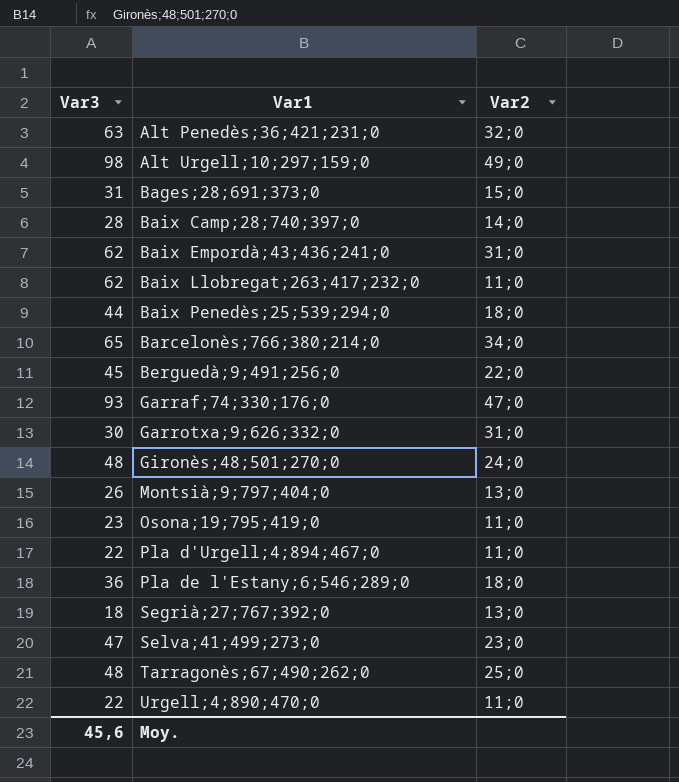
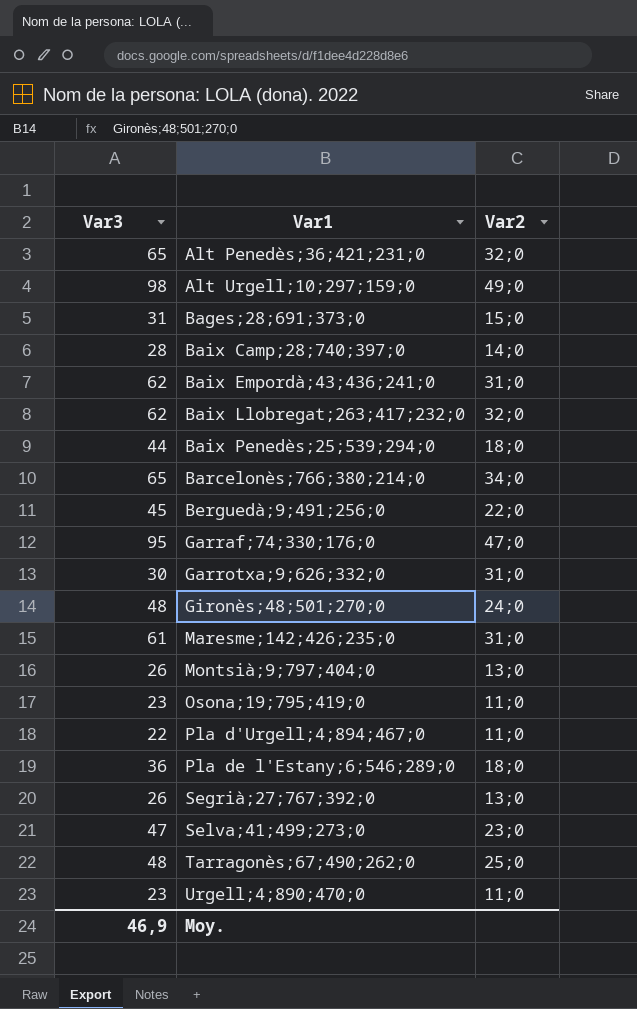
Alt Penedès;36;421;231;0 | Var3: 63 -> 65
Baix Llobregat;263;417;232;0 | Var2: 11;0 -> 32;0
Garraf;74;330;176;0 | Var3: 93 -> 95
row Maresme;142;426;235;0: none -> 61 | 31;0
Segrià;27;767;392;0 | Var3: 18 -> 26
Urgell;4;890;470;0 | Var3: 22 -> 23
Moy. | Var3: 45,6 -> 46,9

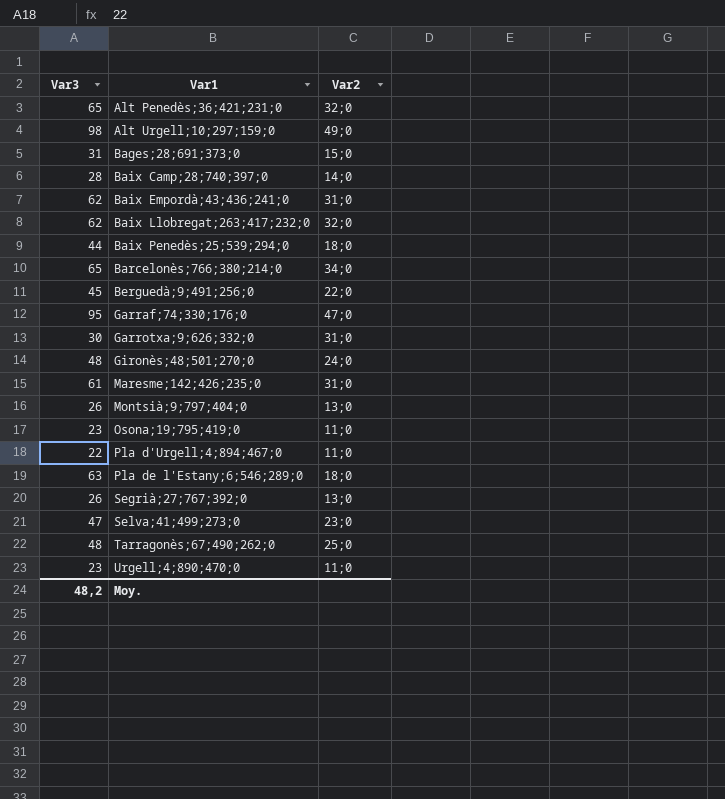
Pla de l'Estany;6;546;289;0 | Var3: 36 -> 63
Moy. | Var3: 46,9 -> 48,2

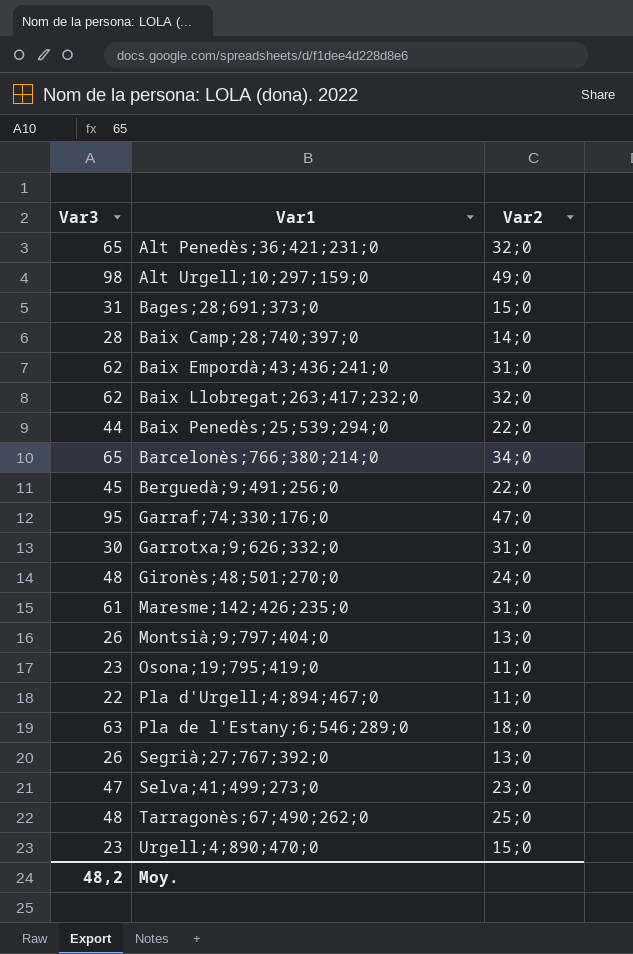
Baix Penedès;25;539;294;0 | Var2: 18;0 -> 22;0
Urgell;4;890;470;0 | Var2: 11;0 -> 15;0

